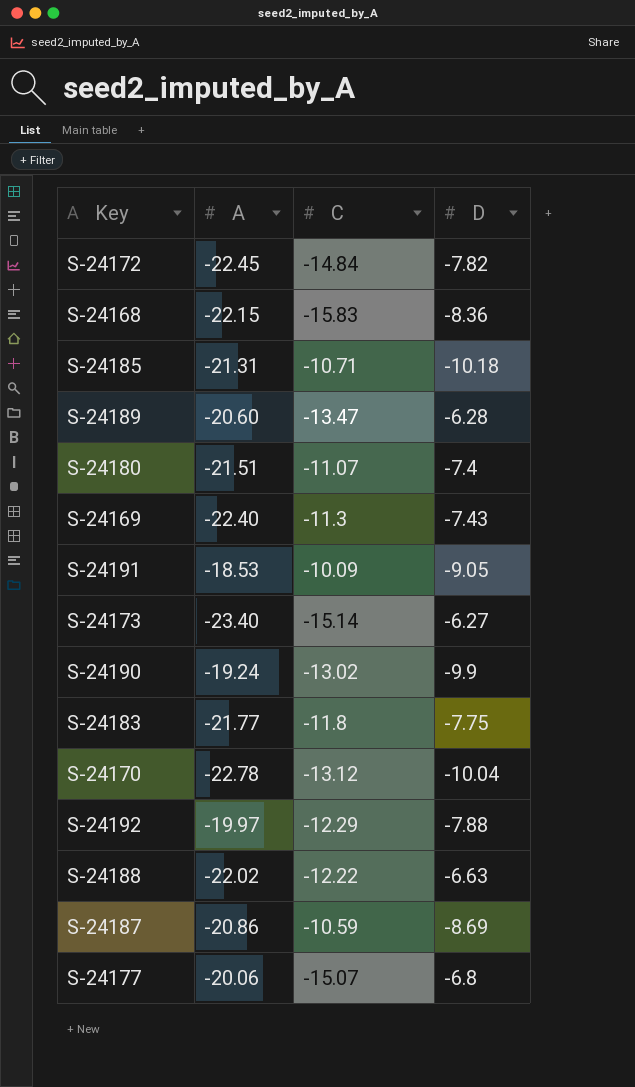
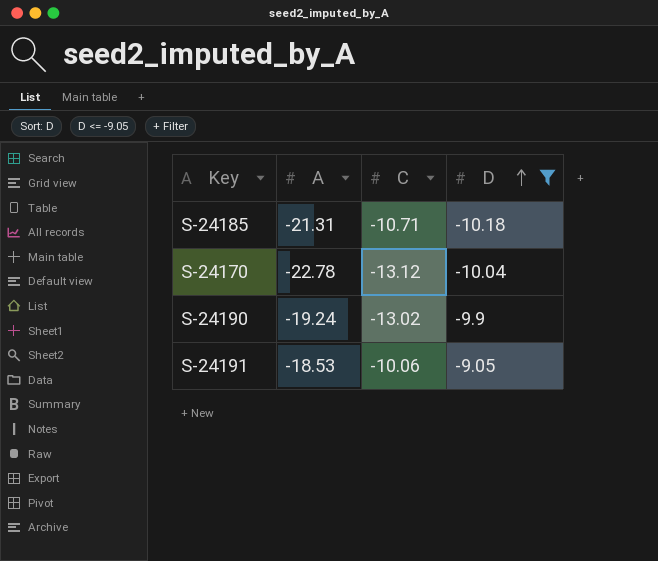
filter: none -> D <= -9.05
row order: none -> D ascending
S-24191 | C: -10.09 -> -10.06

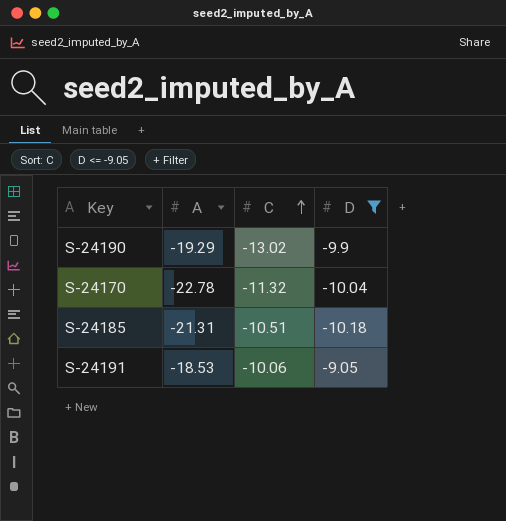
row order: D ascending -> C ascending
S-24190 | A: -19.24 -> -19.29
S-24170 | C: -13.12 -> -11.32
S-24185 | C: -10.71 -> -10.51

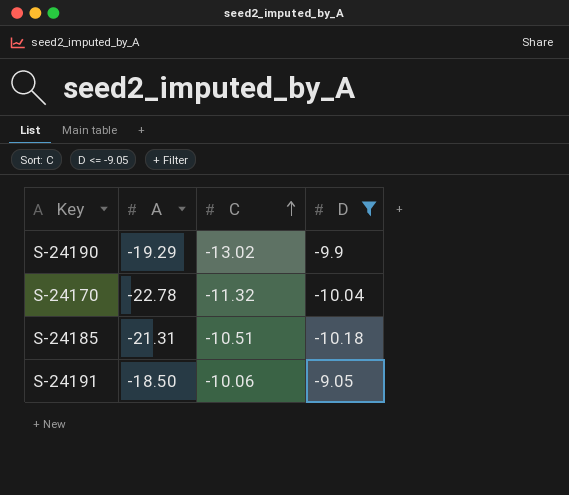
S-24191 | A: -18.53 -> -18.50

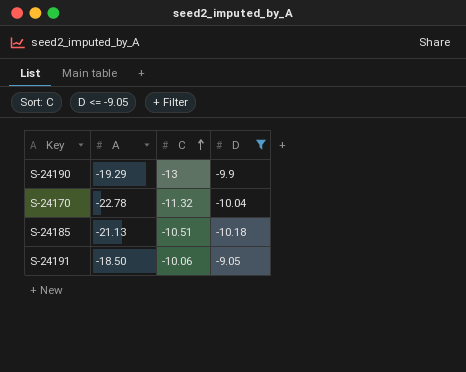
S-24190 | C: -13.02 -> -13
S-24185 | A: -21.31 -> -21.13

